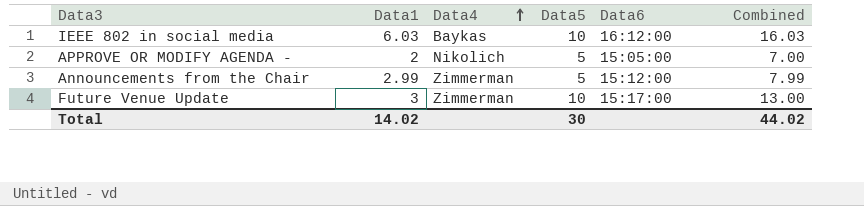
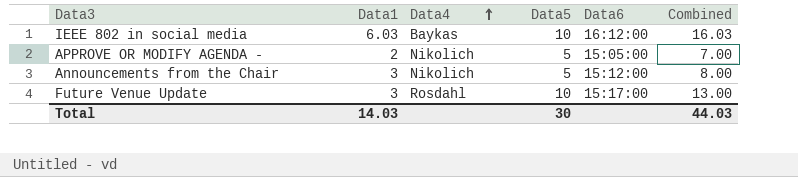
Announcements from the Chair | Data1: 2.99 -> 3
Announcements from the Chair | Data4: Zimmerman -> Nikolich
Announcements from the Chair | Combined: 7.99 -> 8.00
Future Venue Update | Data4: Zimmerman -> Rosdahl
Total | Data1: 14.02 -> 14.03
Total | Combined: 44.02 -> 44.03

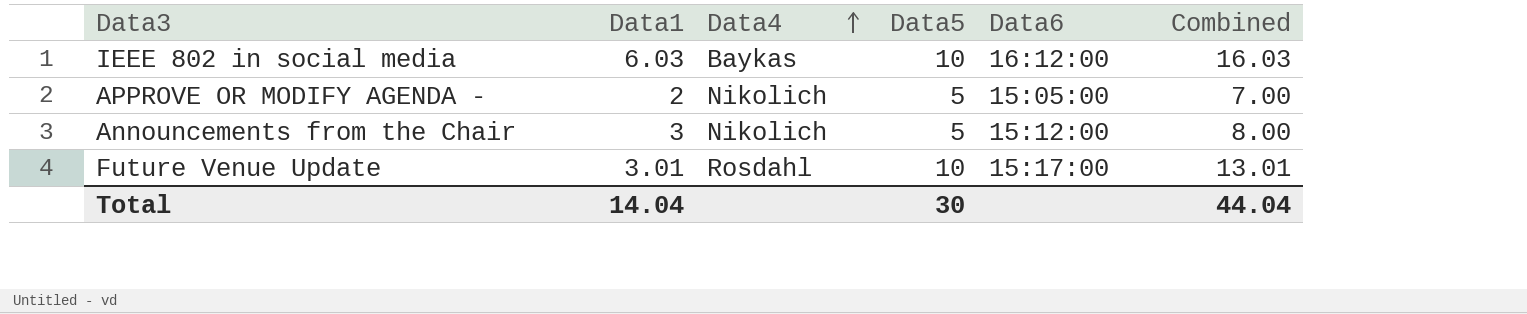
Future Venue Update | Data1: 3 -> 3.01
Future Venue Update | Combined: 13.00 -> 13.01
Total | Data1: 14.03 -> 14.04
Total | Combined: 44.03 -> 44.04

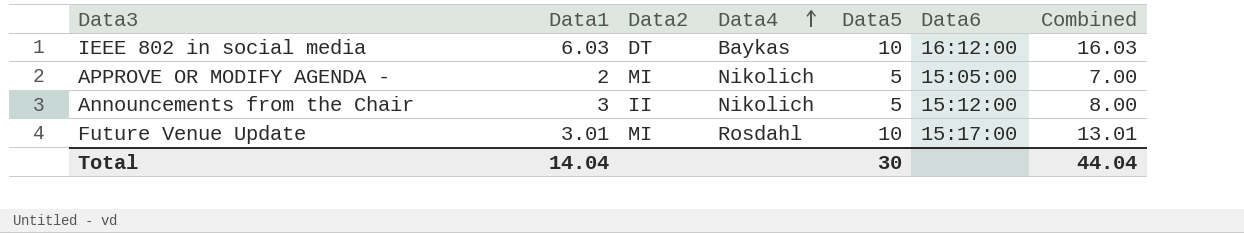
column Data2 | position: none -> 3

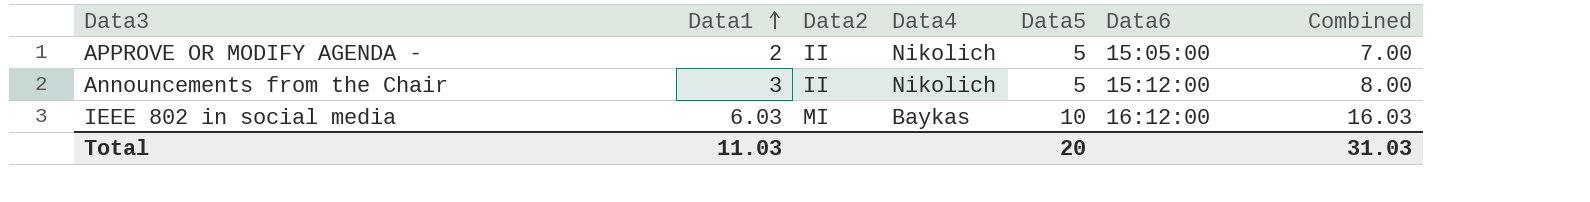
row order: Data4 ascending -> Data1 ascending
row Future Venue Update: 3.01 | MI | Rosdahl | 10 | 15:17:00 | 13.01 -> none
APPROVE OR MODIFY AGENDA - | Data2: MI -> II
IEEE 802 in social media | Data2: DT -> MI
Total | Data1: 14.04 -> 11.03
Total | Data5: 30 -> 20
Total | Combined: 44.04 -> 31.03

